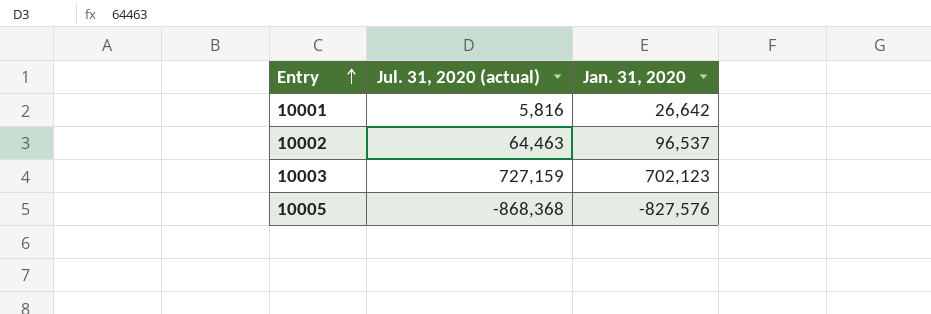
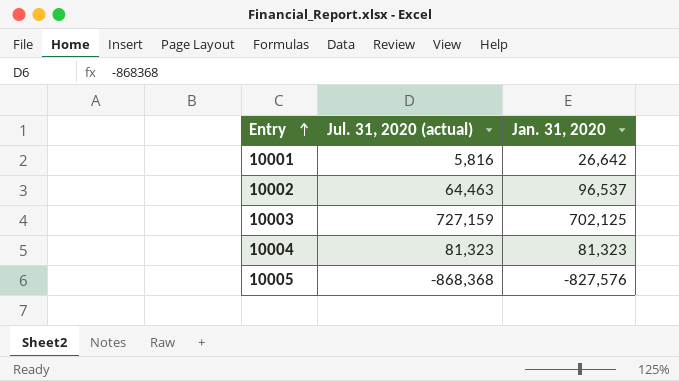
10003 | Jan. 31, 2020: 702,123 -> 702,125
row 10004: none -> 81,323 | 81,323

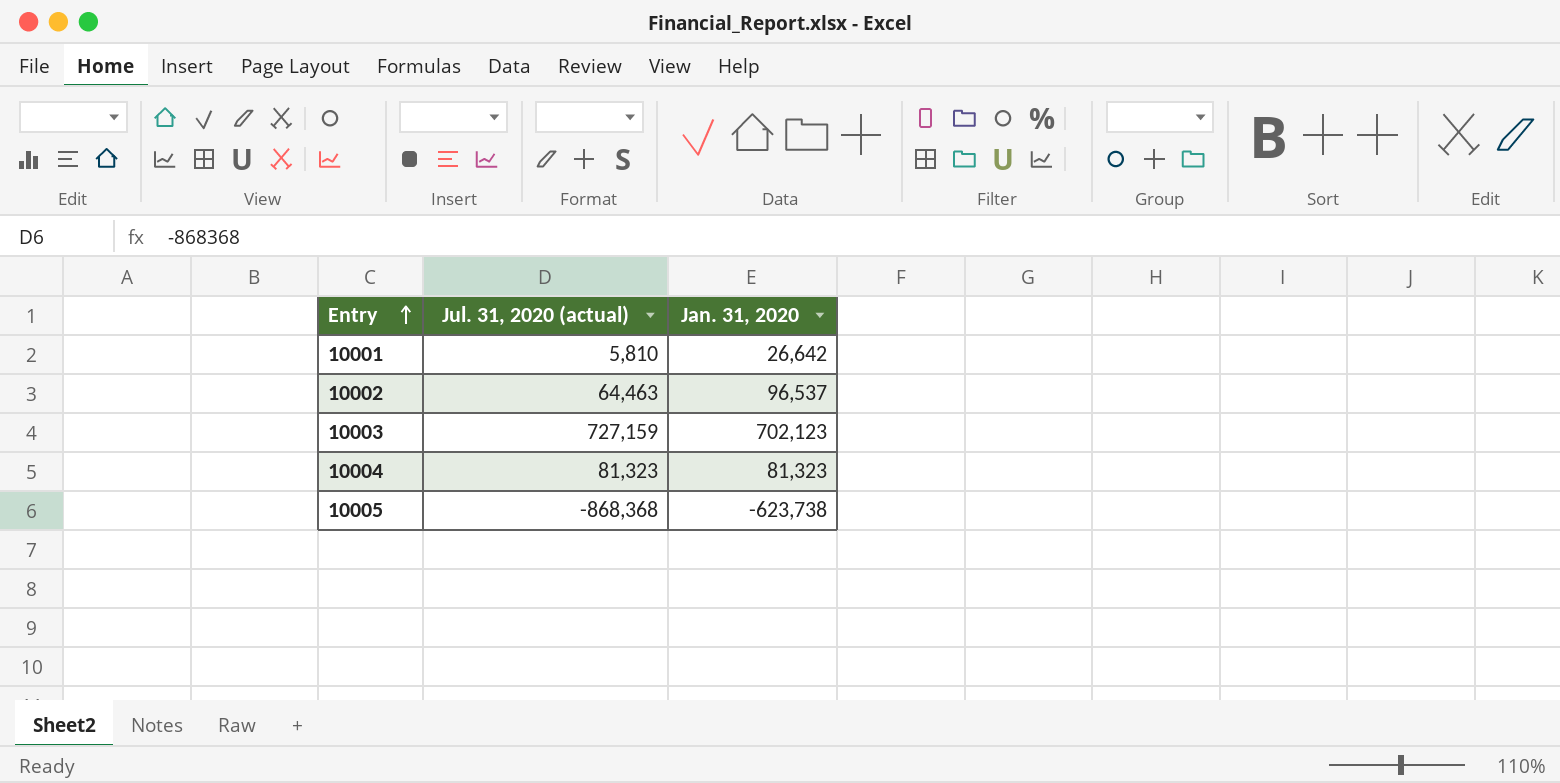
10001 | Jul. 31, 2020 (actual): 5,816 -> 5,810
10003 | Jan. 31, 2020: 702,125 -> 702,123
10005 | Jan. 31, 2020: -827,576 -> -623,738

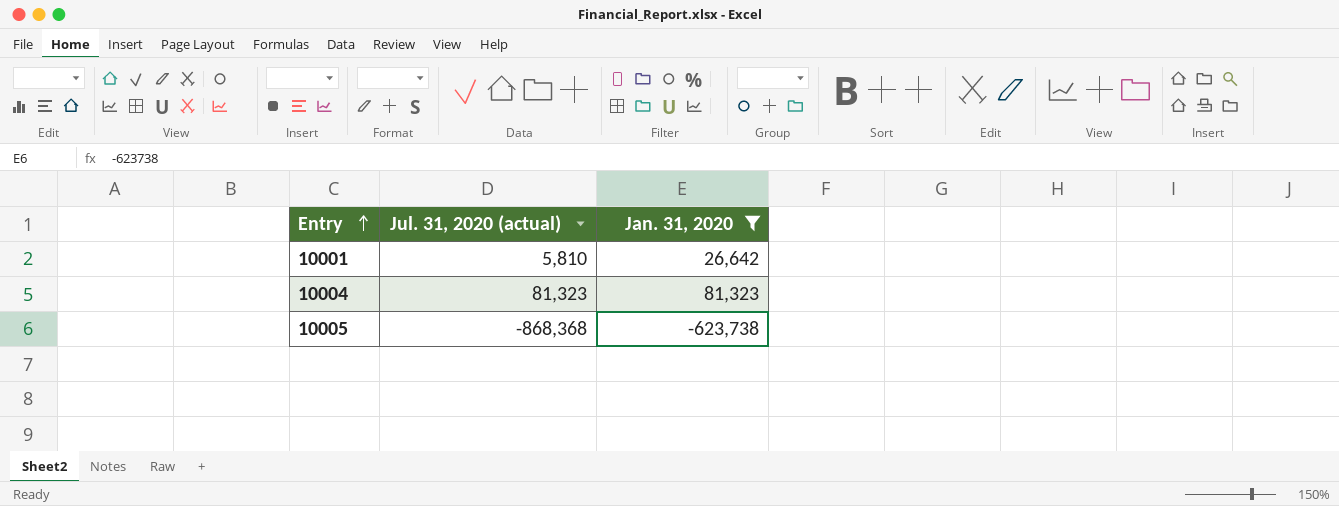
filter: none -> Jan. 31, 2020 <= 81,323

